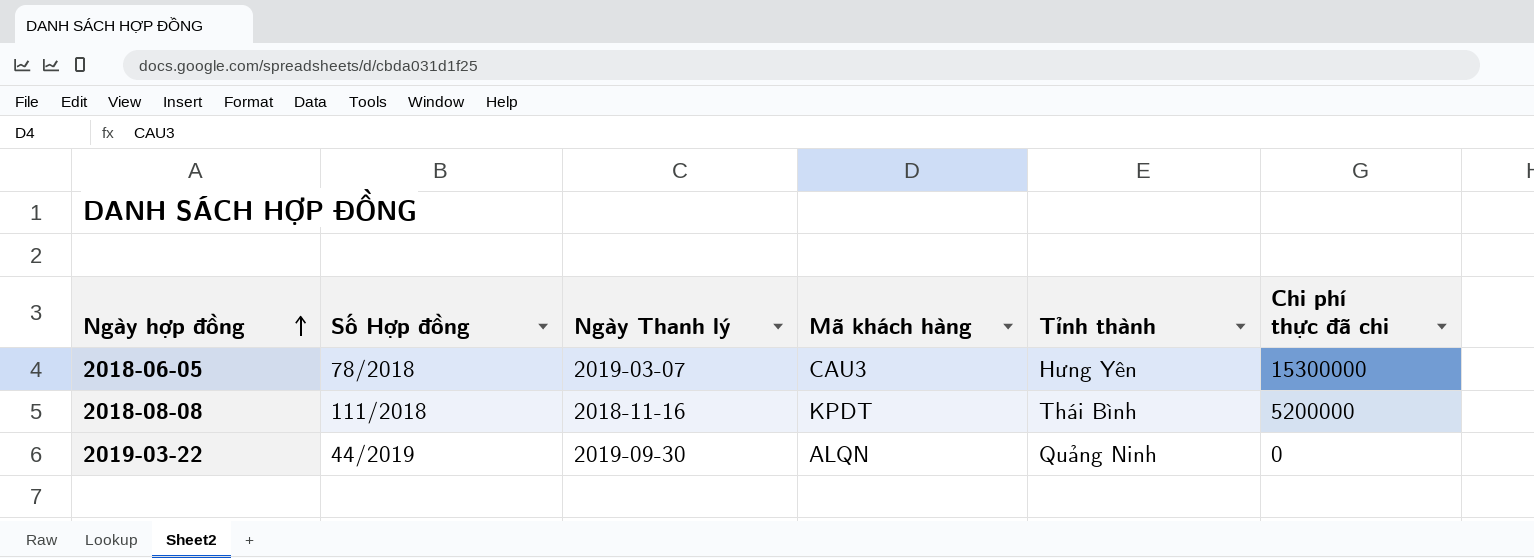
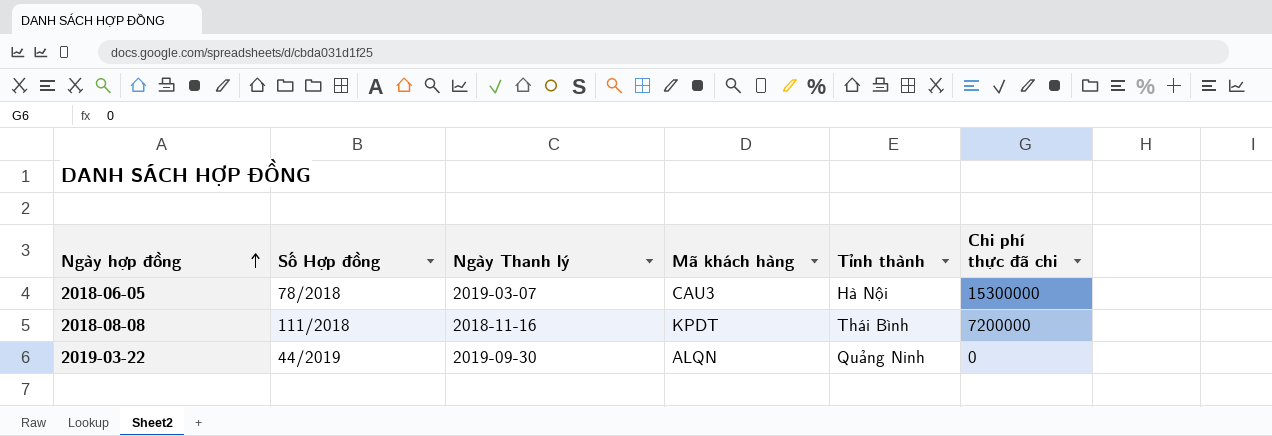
2018-06-05 | Tỉnh thành: Hưng Yên -> Hà Nội
2018-08-08 | Chi phí thực đã chi: 5200000 -> 7200000

